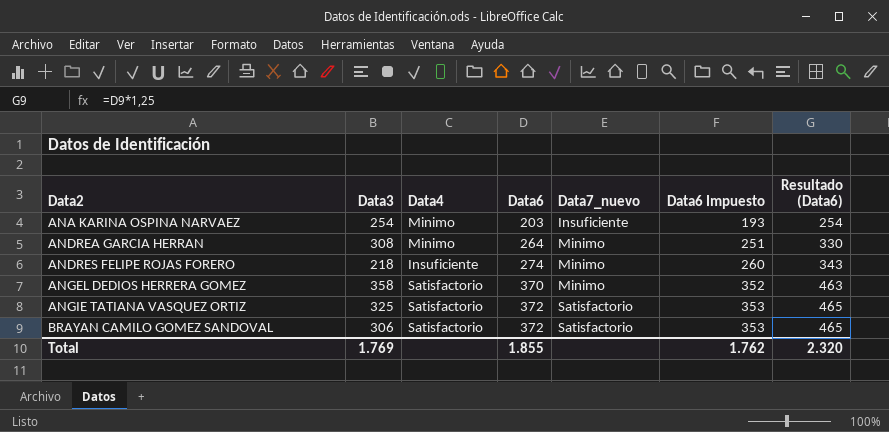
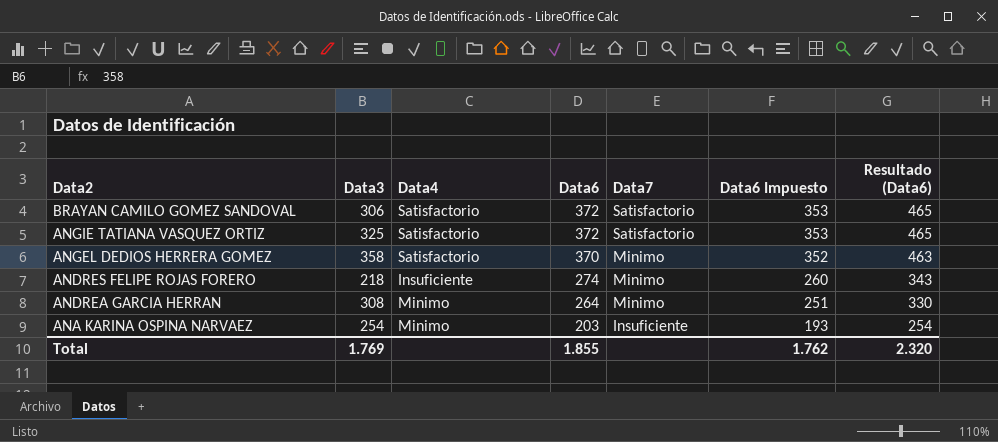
row order: Data2 ascending -> Data2 descending
column name: Data7_nuevo -> Data7

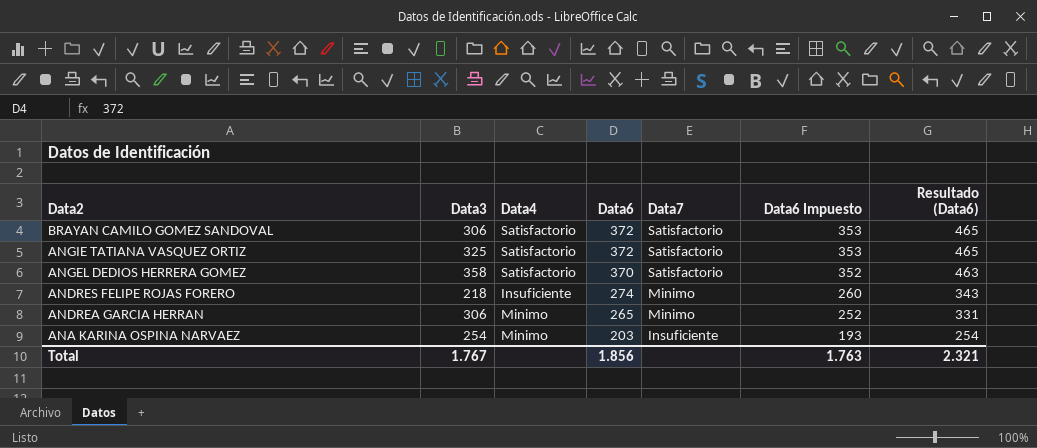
ANGEL DEDIOS HERRERA GOMEZ | Data7: Minimo -> Satisfactorio
ANDREA GARCIA HERRAN | Data3: 308 -> 306
ANDREA GARCIA HERRAN | Data6: 264 -> 265
ANDREA GARCIA HERRAN | Data6 Impuesto: 251 -> 252
ANDREA GARCIA HERRAN | Resultado (Data6): 330 -> 331
Total | Data3: 1.769 -> 1.767
Total | Data6: 1.855 -> 1.856
Total | Data6 Impuesto: 1.762 -> 1.763
Total | Resultado (Data6): 2.320 -> 2.321

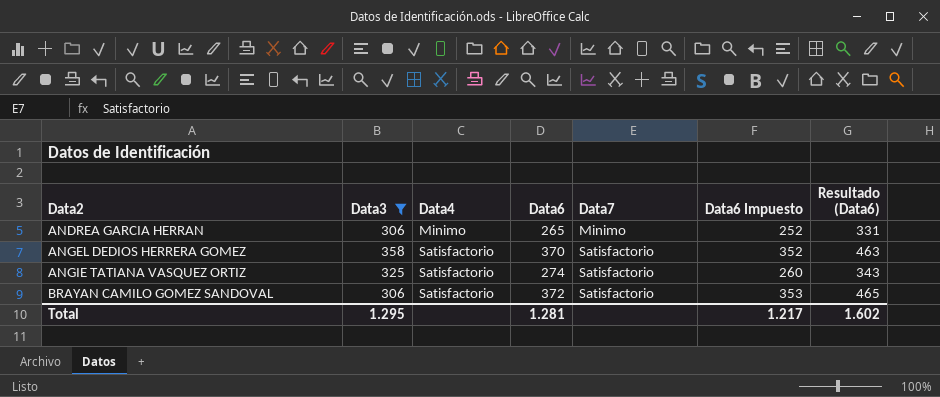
filter: none -> Data3 >= 306
row order: Data2 descending -> Data2 ascending
ANGIE TATIANA VASQUEZ ORTIZ | Data6: 372 -> 274
ANGIE TATIANA VASQUEZ ORTIZ | Data6 Impuesto: 353 -> 260
ANGIE TATIANA VASQUEZ ORTIZ | Resultado (Data6): 465 -> 343
Total | Data3: 1.767 -> 1.295
Total | Data6: 1.856 -> 1.281
Total | Data6 Impuesto: 1.763 -> 1.217
Total | Resultado (Data6): 2.321 -> 1.602

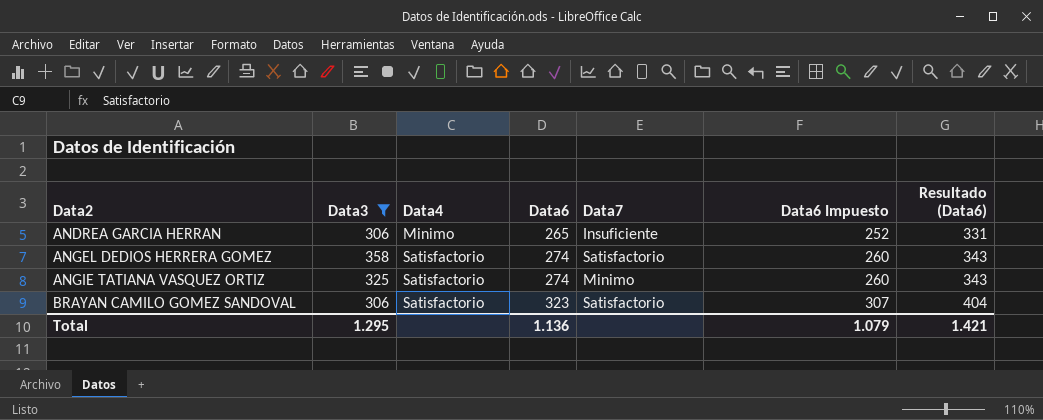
ANDREA GARCIA HERRAN | Data7: Minimo -> Insuficiente
ANGEL DEDIOS HERRERA GOMEZ | Data6: 370 -> 274
ANGEL DEDIOS HERRERA GOMEZ | Data6 Impuesto: 352 -> 260
ANGEL DEDIOS HERRERA GOMEZ | Resultado (Data6): 463 -> 343
ANGIE TATIANA VASQUEZ ORTIZ | Data7: Satisfactorio -> Minimo
BRAYAN CAMILO GOMEZ SANDOVAL | Data6: 372 -> 323
BRAYAN CAMILO GOMEZ SANDOVAL | Data6 Impuesto: 353 -> 307
BRAYAN CAMILO GOMEZ SANDOVAL | Resultado (Data6): 465 -> 404
Total | Data6: 1.281 -> 1.136
Total | Data6 Impuesto: 1.217 -> 1.079
Total | Resultado (Data6): 1.602 -> 1.421

